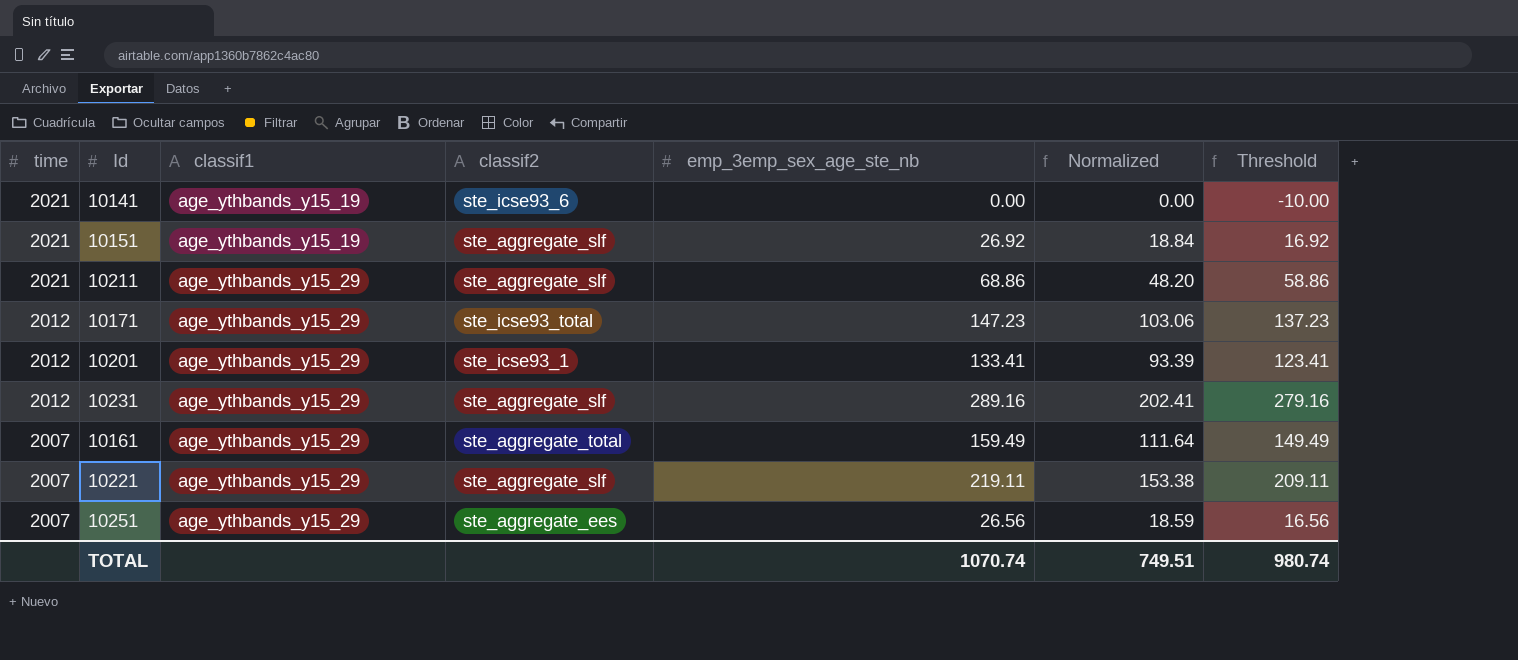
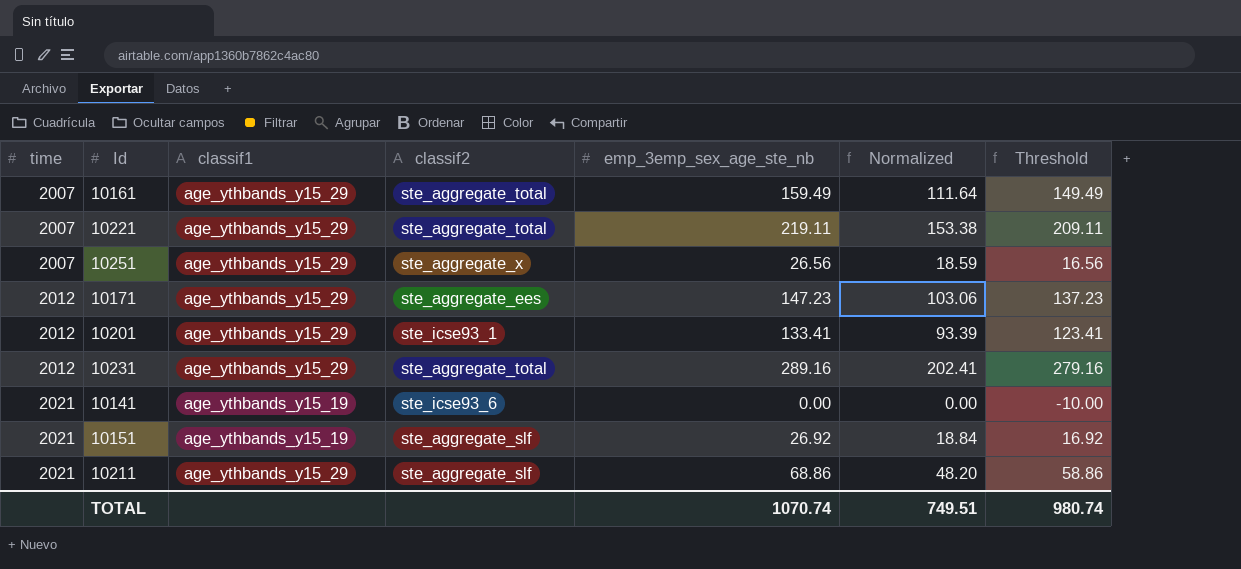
row order: time descending -> time ascending
10221 | classif2: ste_aggregate_slf -> ste_aggregate_total
10251 | classif2: ste_aggregate_ees -> ste_aggregate_x
10171 | classif2: ste_icse93_total -> ste_aggregate_ees
10231 | classif2: ste_aggregate_slf -> ste_aggregate_total

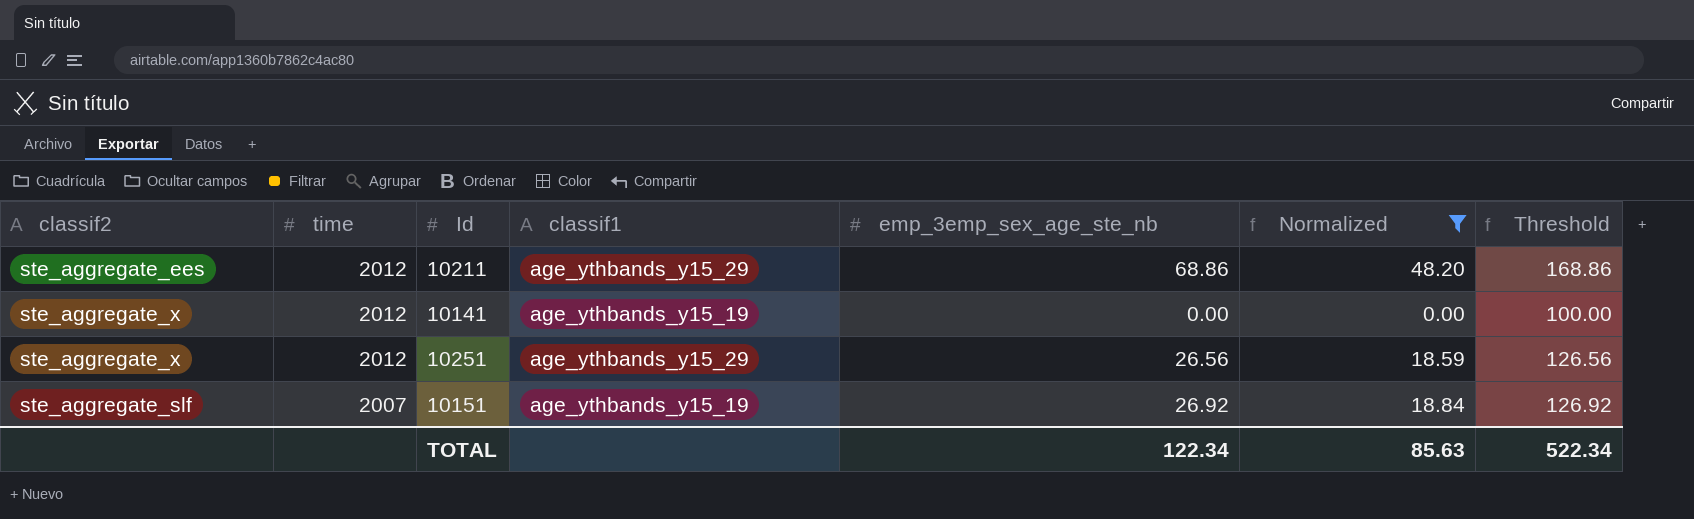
filter: none -> Normalized <= 48.20
row order: time ascending -> time descending
column classif2 | position: 4 -> 1
column Threshold | formula: [emp_3emp_sex_age_ste_nb] - 10 -> [emp_3emp_sex_age_ste_nb] + 100
10211 | classif2: ste_aggregate_slf -> ste_aggregate_ees
10211 | time: 2021 -> 2012
10141 | classif2: ste_icse93_6 -> ste_aggregate_x
10141 | time: 2021 -> 2012
10251 | time: 2007 -> 2012
10151 | time: 2021 -> 2007
TOTAL | emp_3emp_sex_age_ste_nb: 1070.74 -> 122.34
TOTAL | Normalized: 749.51 -> 85.63
TOTAL | Threshold: 980.74 -> 522.34

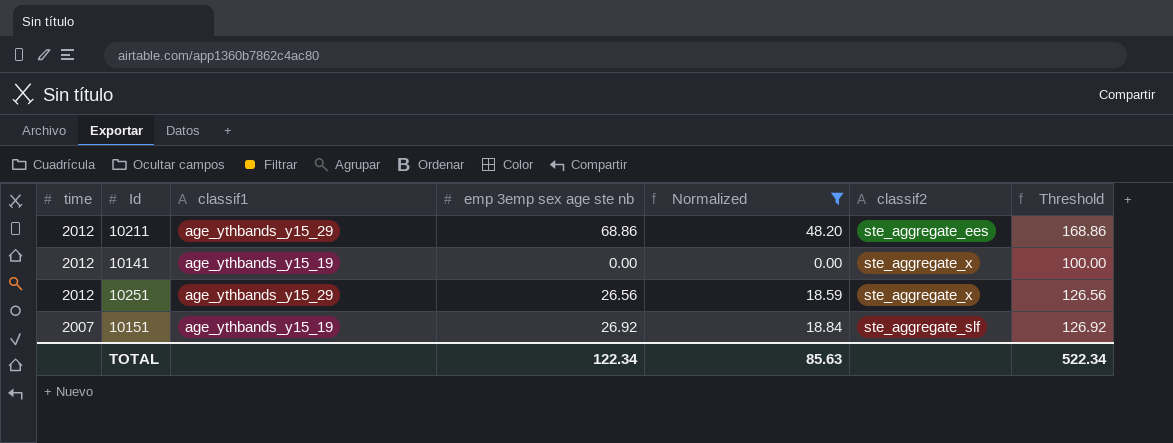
column name: emp_3emp_sex_age_ste_nb -> emp 3emp sex age ste nb
column classif2 | position: 1 -> 6

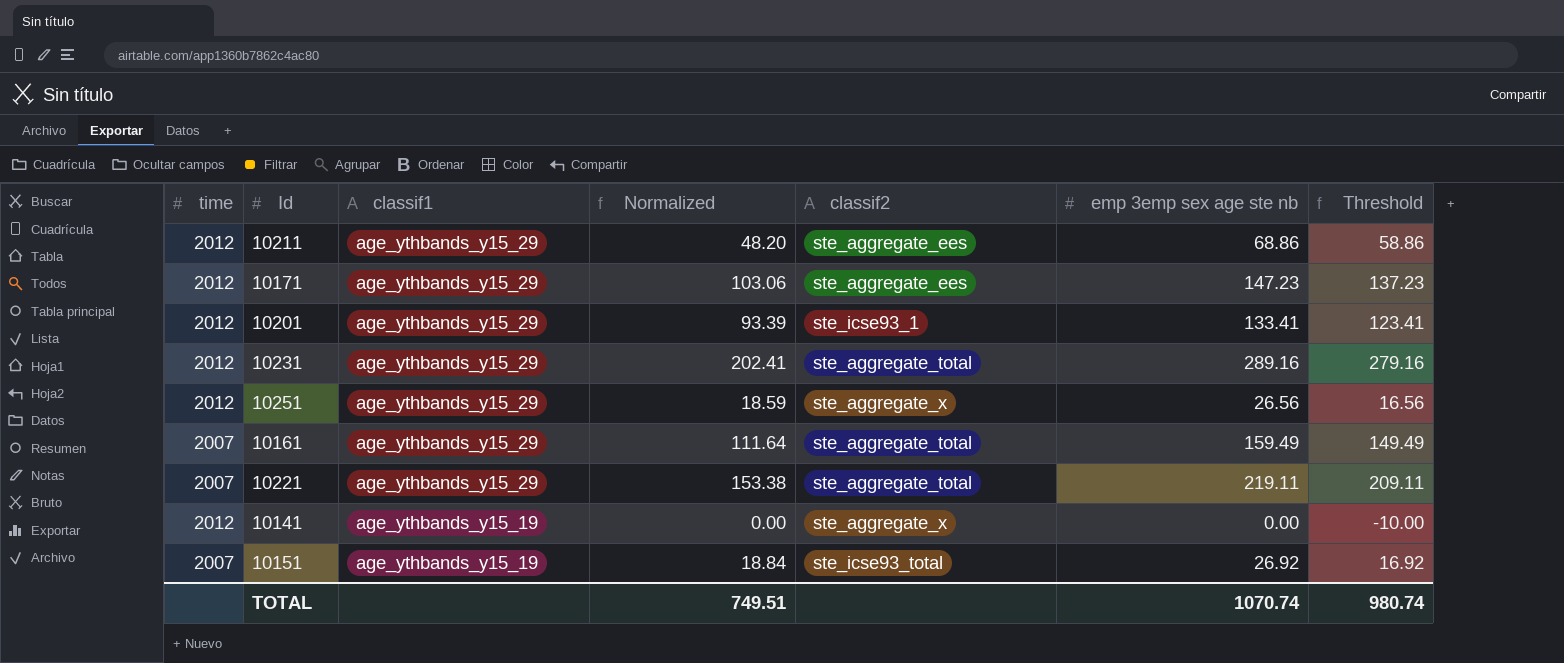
filter: Normalized <= 48.20 -> none
row order: time descending -> classif1 descending
column emp 3emp sex age ste nb | position: 4 -> 6
column Threshold | formula: [emp 3emp sex age ste nb] + 100 -> [emp 3emp sex age ste nb] - 10
10151 | classif2: ste_aggregate_slf -> ste_icse93_total
TOTAL | Normalized: 85.63 -> 749.51
TOTAL | emp 3emp sex age ste nb: 122.34 -> 1070.74
TOTAL | Threshold: 522.34 -> 980.74

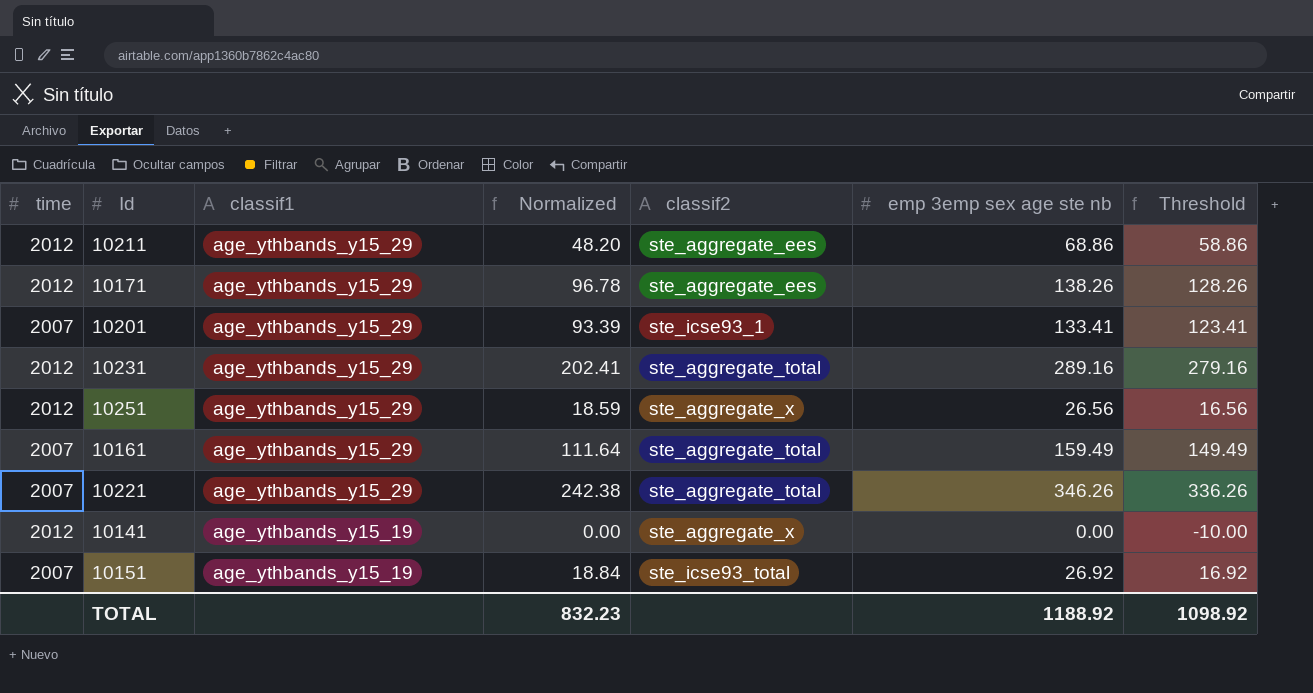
10171 | Normalized: 103.06 -> 96.78
10171 | emp 3emp sex age ste nb: 147.23 -> 138.26
10171 | Threshold: 137.23 -> 128.26
10201 | time: 2012 -> 2007
10221 | Normalized: 153.38 -> 242.38
10221 | emp 3emp sex age ste nb: 219.11 -> 346.26
10221 | Threshold: 209.11 -> 336.26
TOTAL | Normalized: 749.51 -> 832.23
TOTAL | emp 3emp sex age ste nb: 1070.74 -> 1188.92
TOTAL | Threshold: 980.74 -> 1098.92

